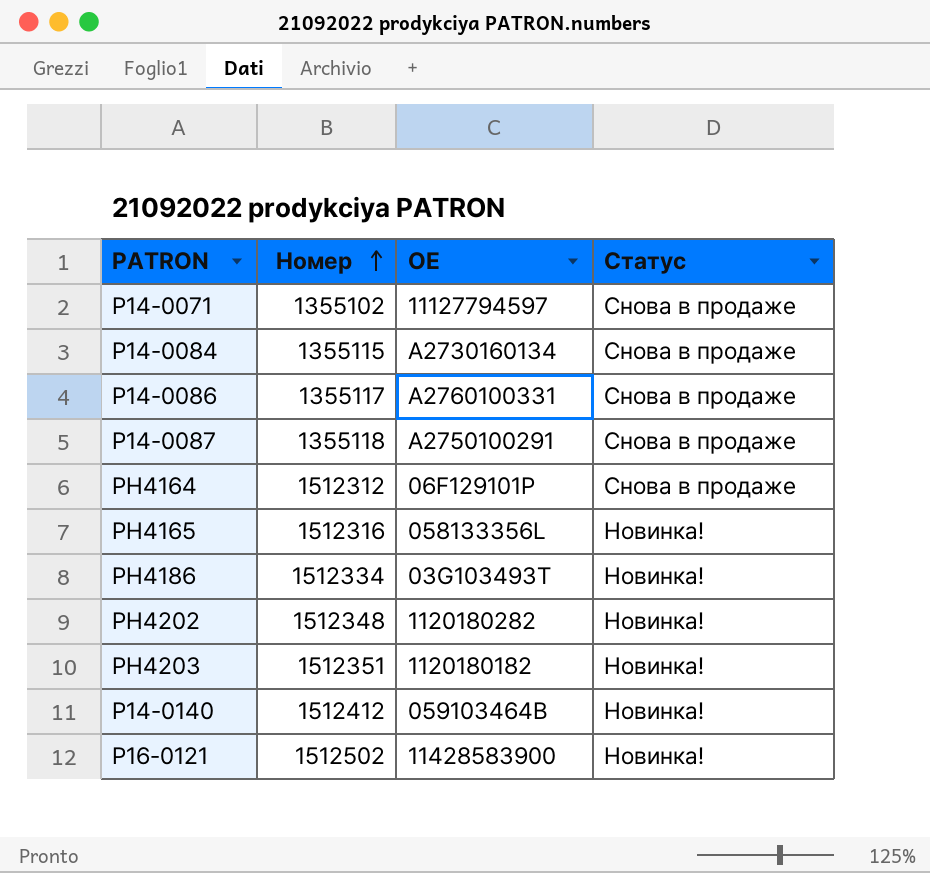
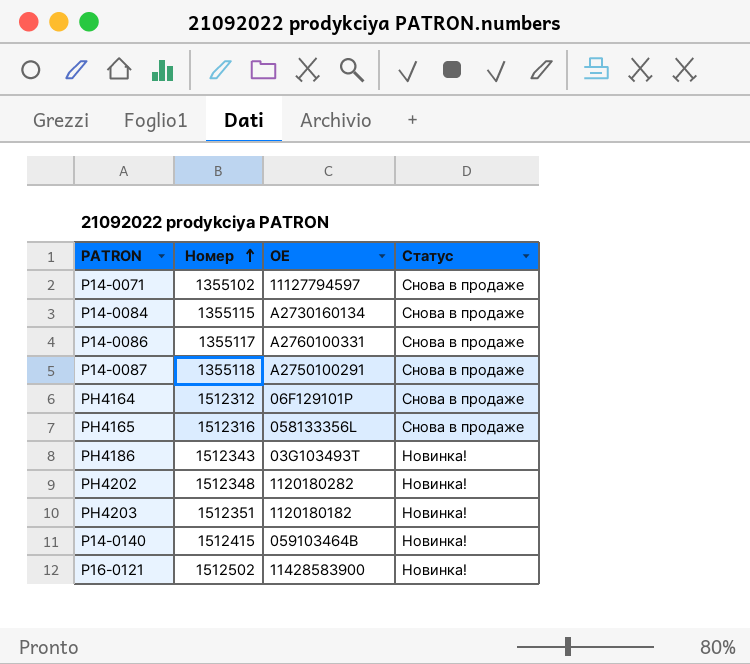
PH4165 | Статус: Новинка! -> Снова в продаже
PH4186 | Номер: 1512334 -> 1512343
P14-0140 | Номер: 1512412 -> 1512415

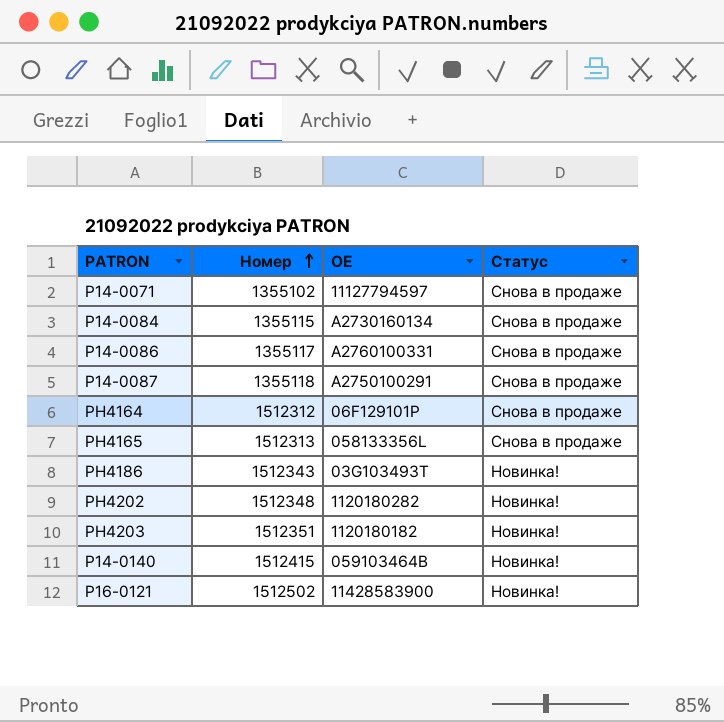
PH4165 | Номер: 1512316 -> 1512313

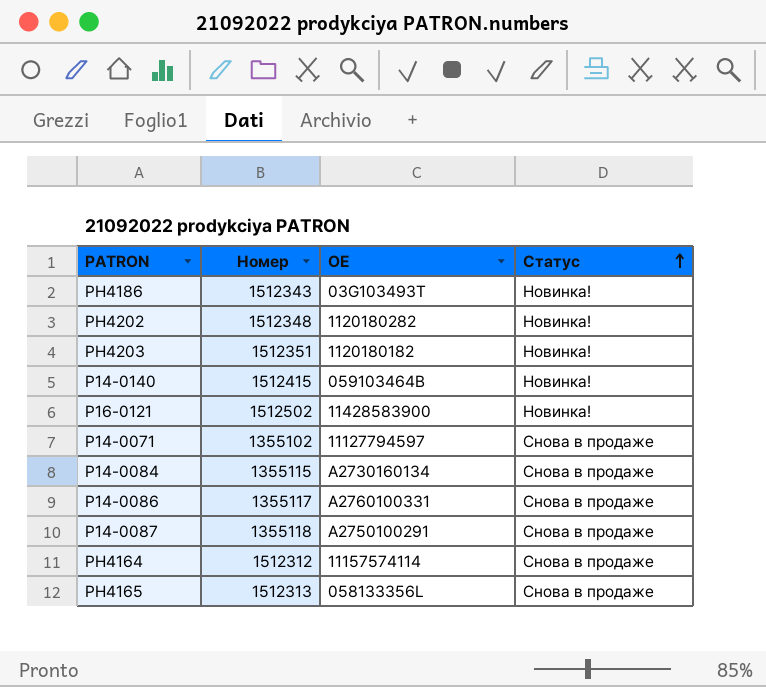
row order: Номер ascending -> Статус ascending
PH4164 | OE: 06F129101P -> 11157574114

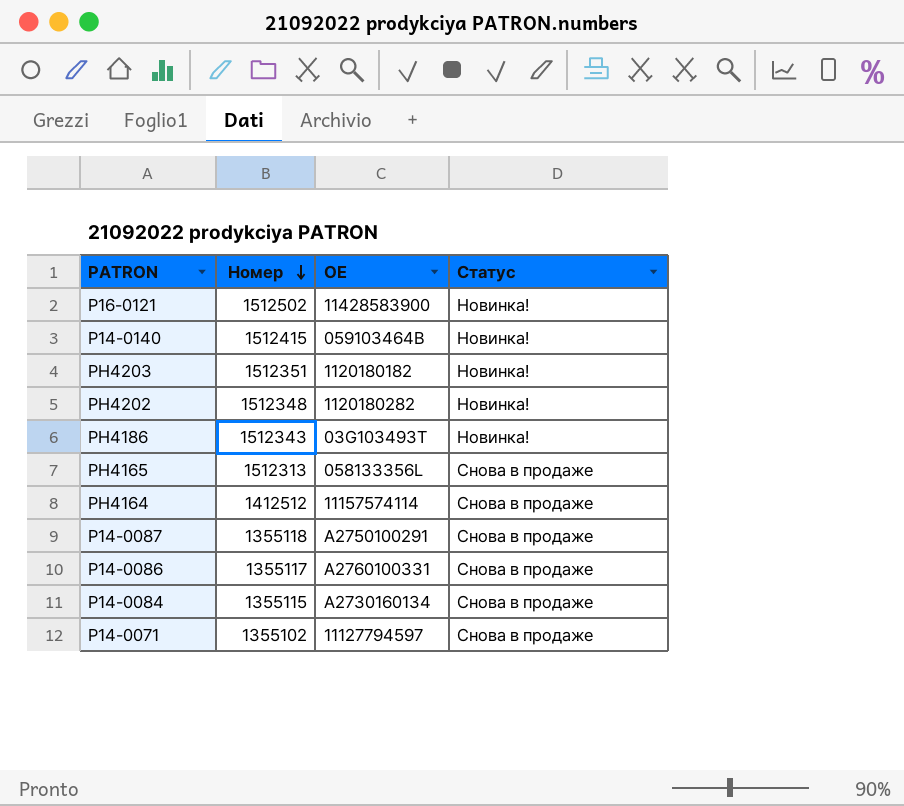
row order: Статус ascending -> Номер descending
PH4164 | Номер: 1512312 -> 1412512

